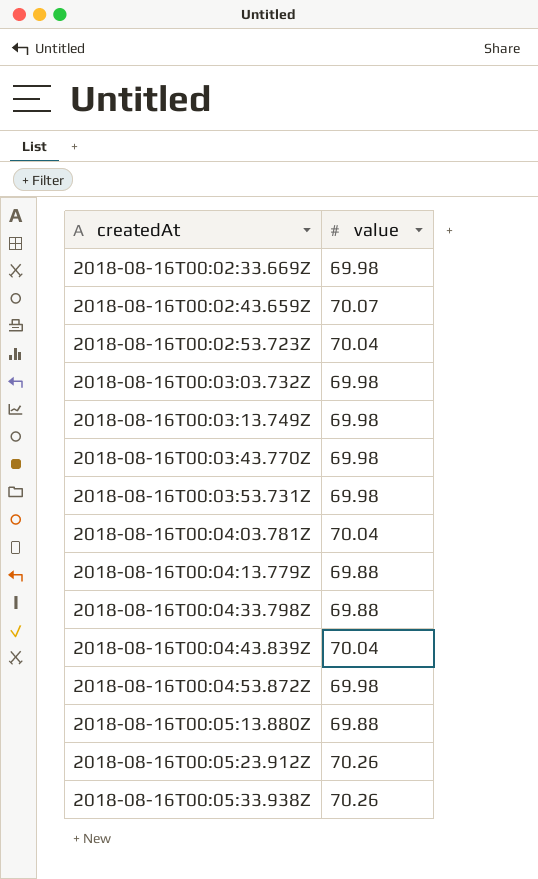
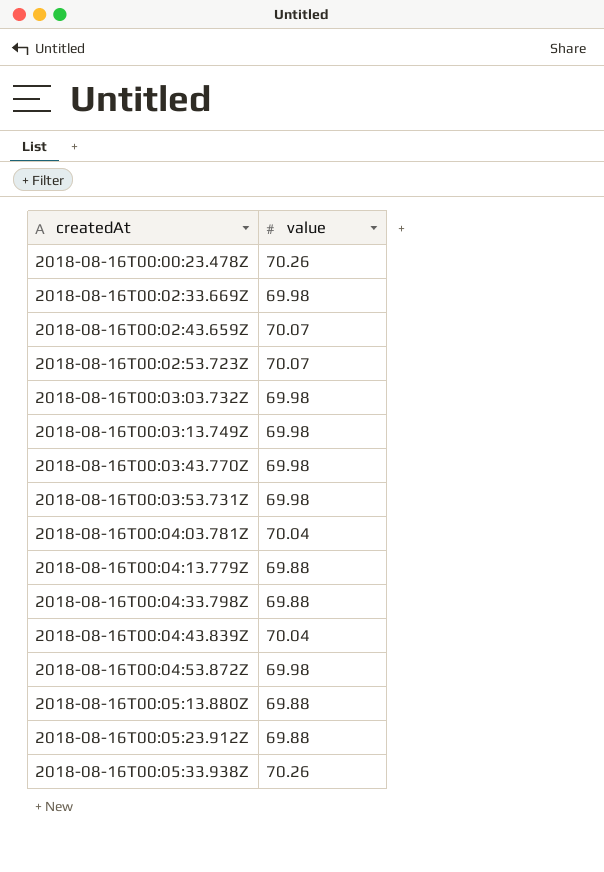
row 2018-08-16T00:00:23.478Z: none -> 70.26
2018-08-16T00:02:53.723Z | value: 70.04 -> 70.07
2018-08-16T00:05:23.912Z | value: 70.26 -> 69.88

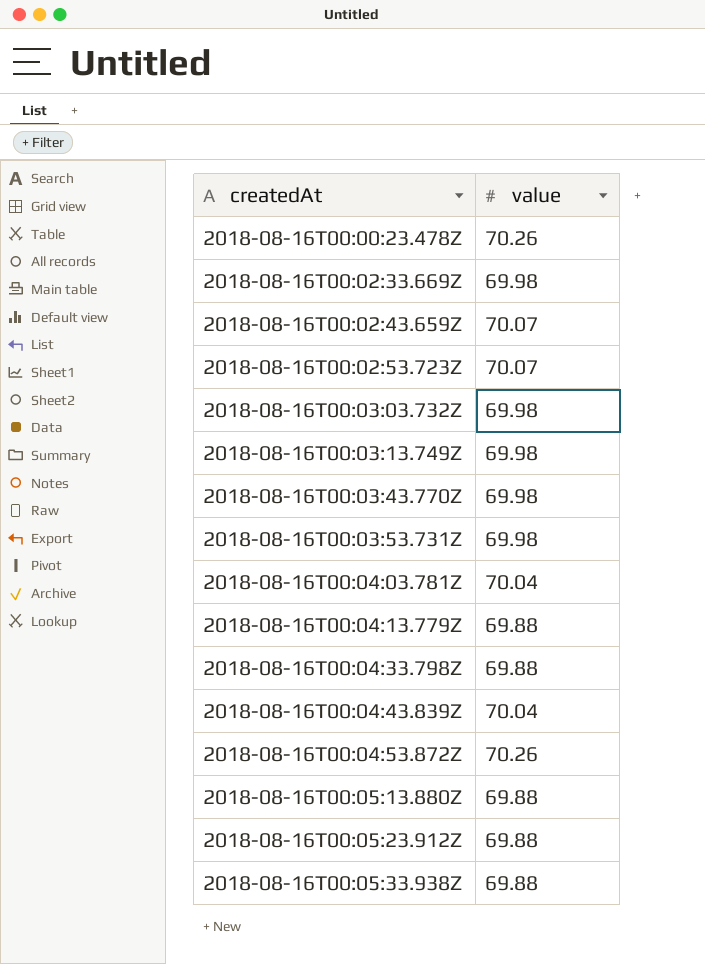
2018-08-16T00:04:53.872Z | value: 69.98 -> 70.26
2018-08-16T00:05:33.938Z | value: 70.26 -> 69.88

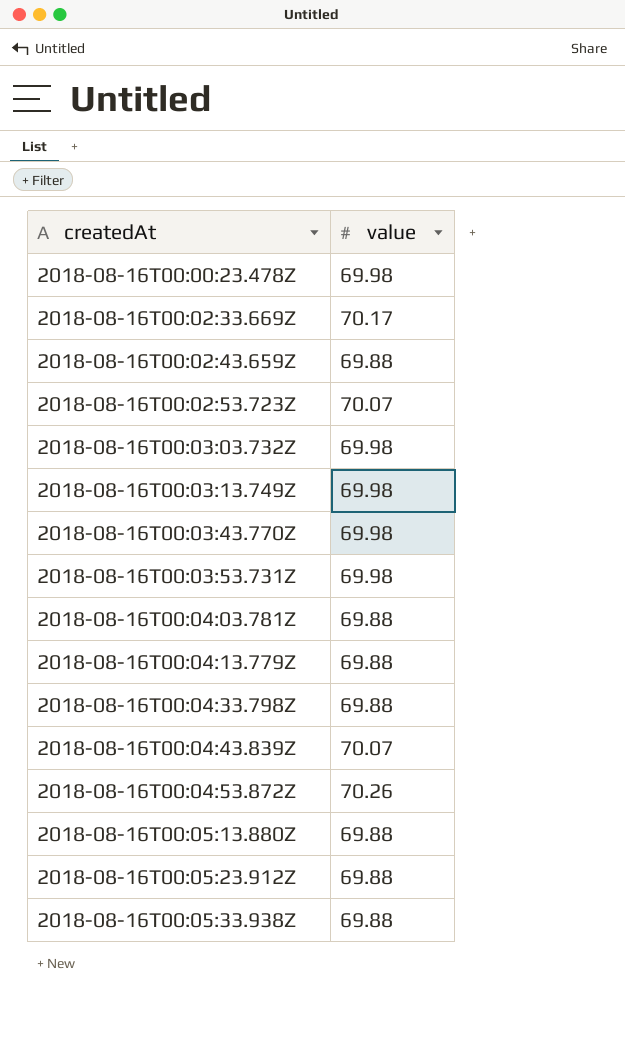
2018-08-16T00:00:23.478Z | value: 70.26 -> 69.98
2018-08-16T00:02:33.669Z | value: 69.98 -> 70.17
2018-08-16T00:02:43.659Z | value: 70.07 -> 69.88
2018-08-16T00:04:03.781Z | value: 70.04 -> 69.88
2018-08-16T00:04:43.839Z | value: 70.04 -> 70.07

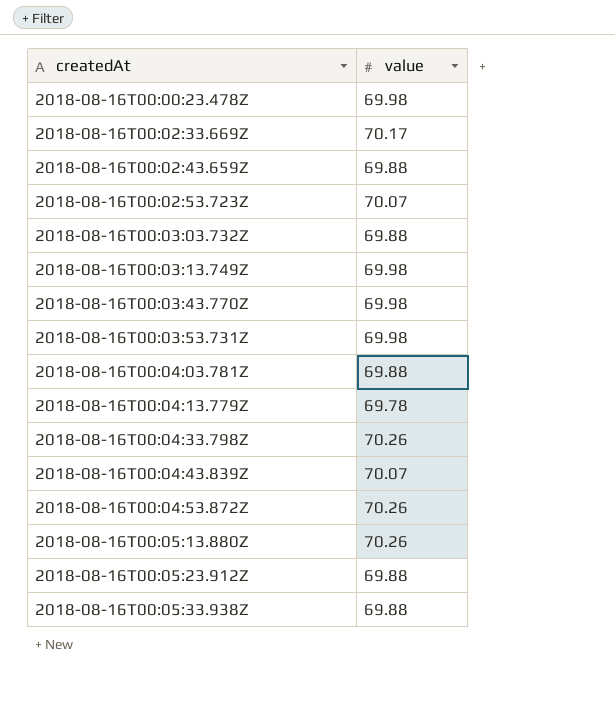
2018-08-16T00:03:03.732Z | value: 69.98 -> 69.88
2018-08-16T00:04:13.779Z | value: 69.88 -> 69.78
2018-08-16T00:04:33.798Z | value: 69.88 -> 70.26
2018-08-16T00:05:13.880Z | value: 69.88 -> 70.26

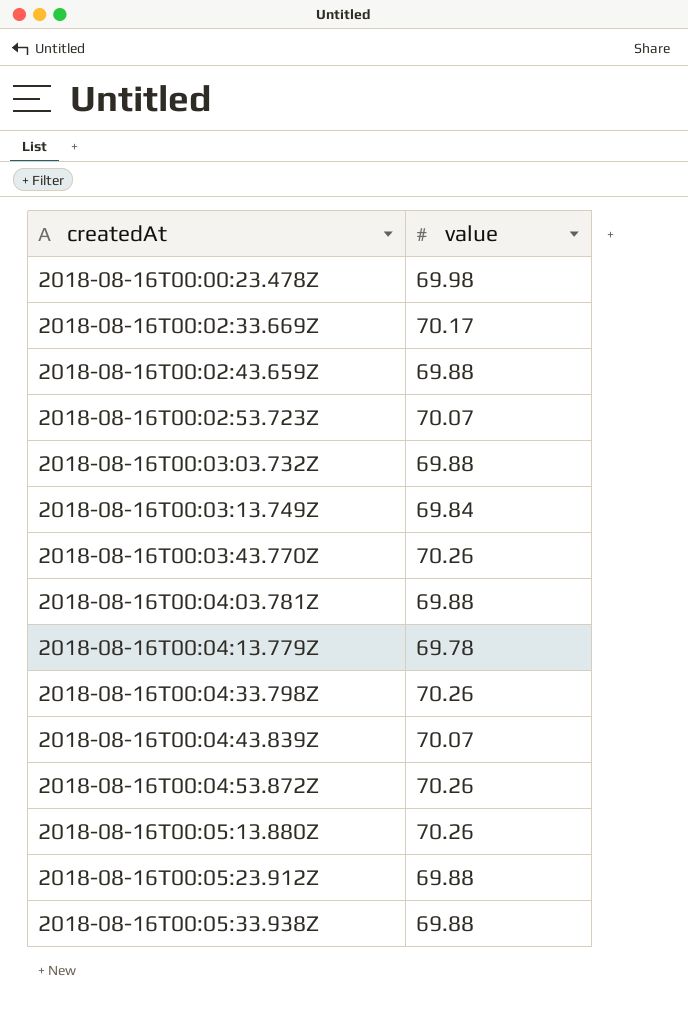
row 2018-08-16T00:03:53.731Z: 69.98 -> none
2018-08-16T00:03:13.749Z | value: 69.98 -> 69.84
2018-08-16T00:03:43.770Z | value: 69.98 -> 70.26

